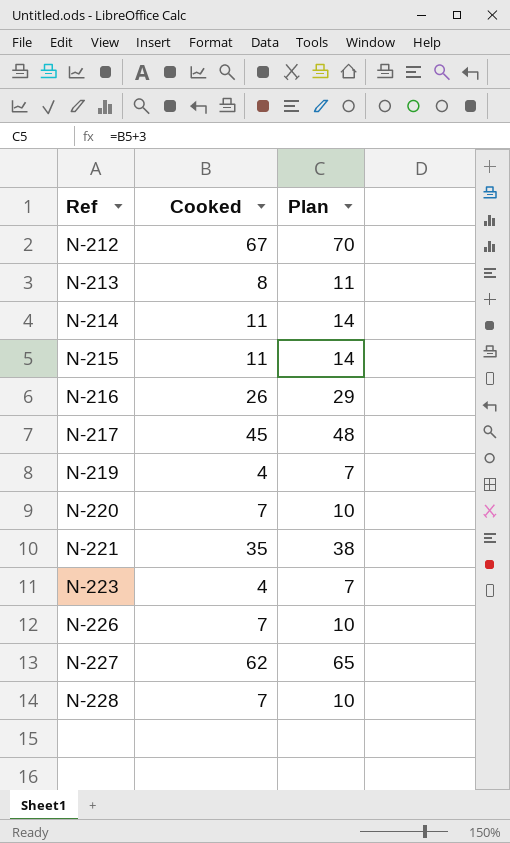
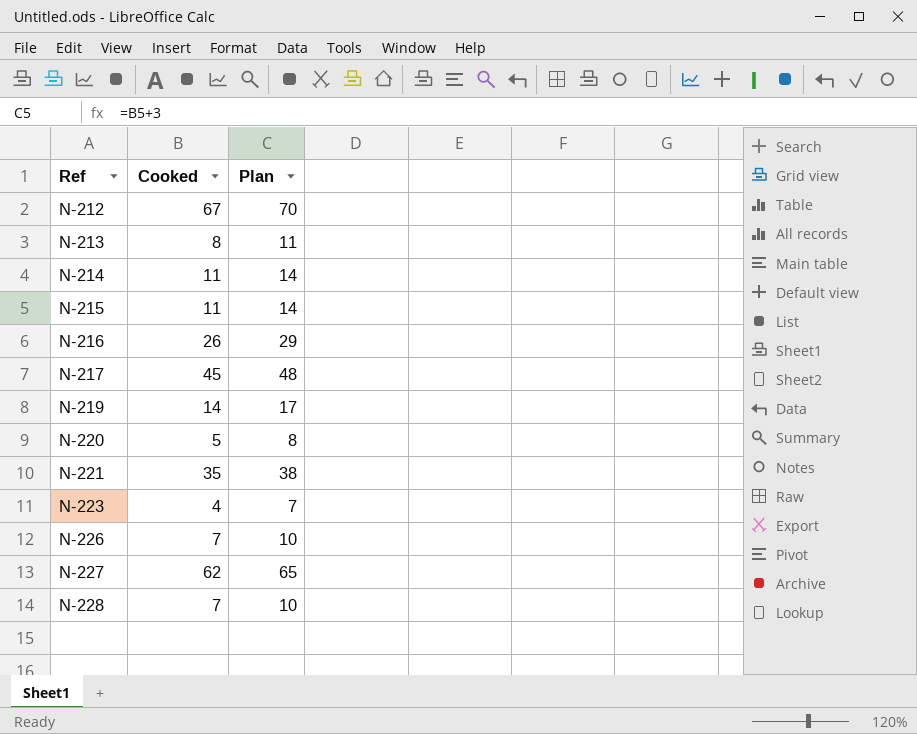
N-219 | Cooked: 4 -> 14
N-219 | Plan: 7 -> 17
N-220 | Cooked: 7 -> 5
N-220 | Plan: 10 -> 8

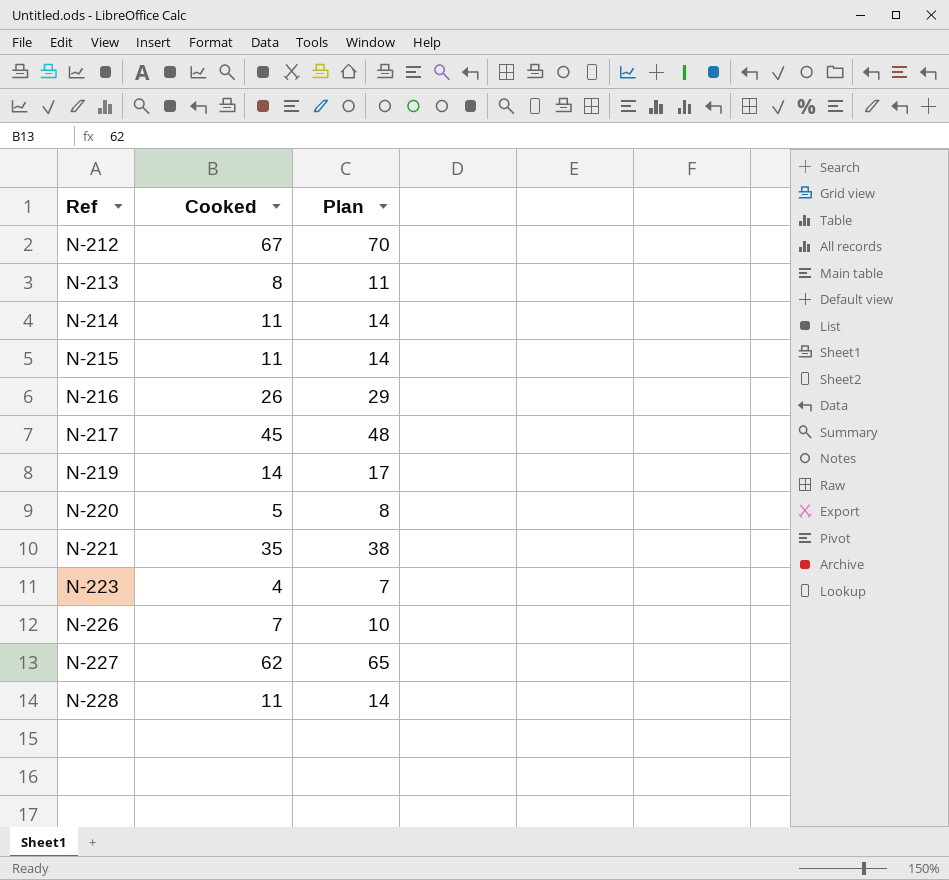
N-228 | Cooked: 7 -> 11
N-228 | Plan: 10 -> 14

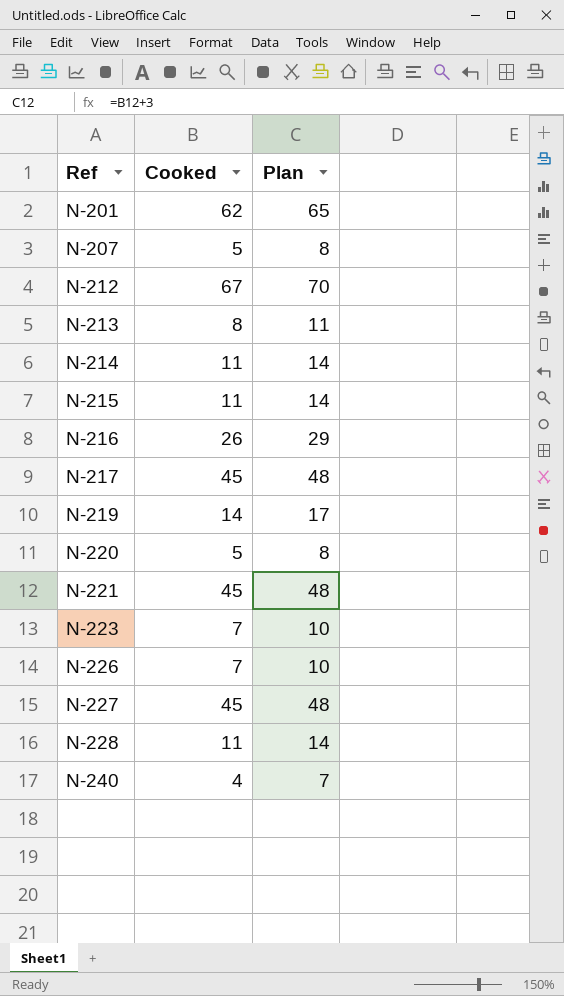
row N-201: none -> 62 | 65
row N-207: none -> 5 | 8
N-221 | Cooked: 35 -> 45
N-221 | Plan: 38 -> 48
N-223 | Cooked: 4 -> 7
N-223 | Plan: 7 -> 10
N-227 | Cooked: 62 -> 45
N-227 | Plan: 65 -> 48
row N-240: none -> 4 | 7

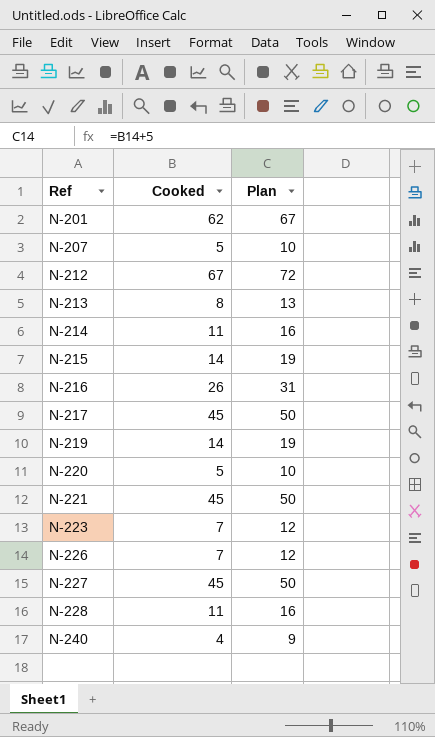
column Plan | formula: [Cooked] + 3 -> [Cooked] + 5
N-215 | Cooked: 11 -> 14

